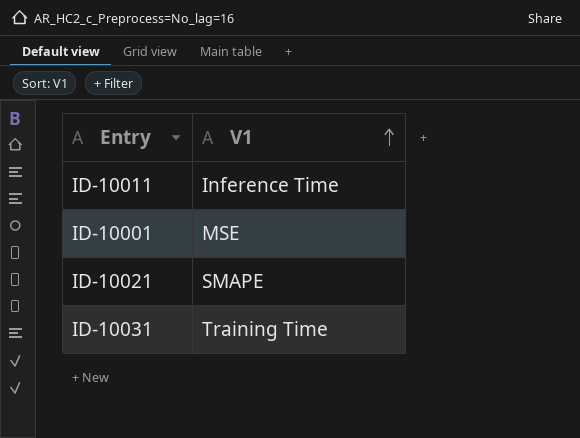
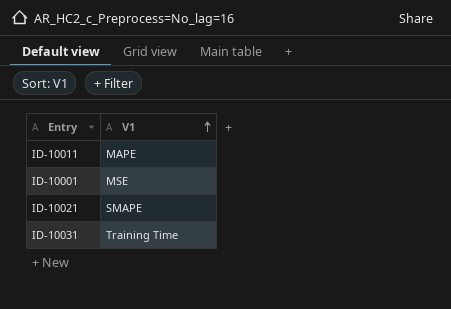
ID-10011 | V1: Inference Time -> MAPE

